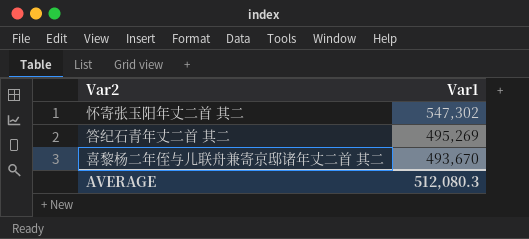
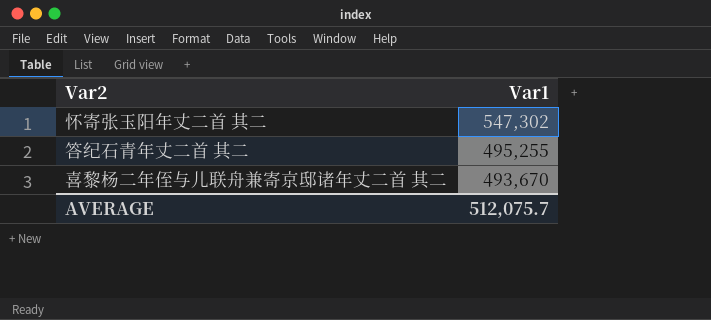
答纪石青年丈二首 其二 | Var1: 495,269 -> 495,255
AVERAGE | Var1: 512,080.3 -> 512,075.7

